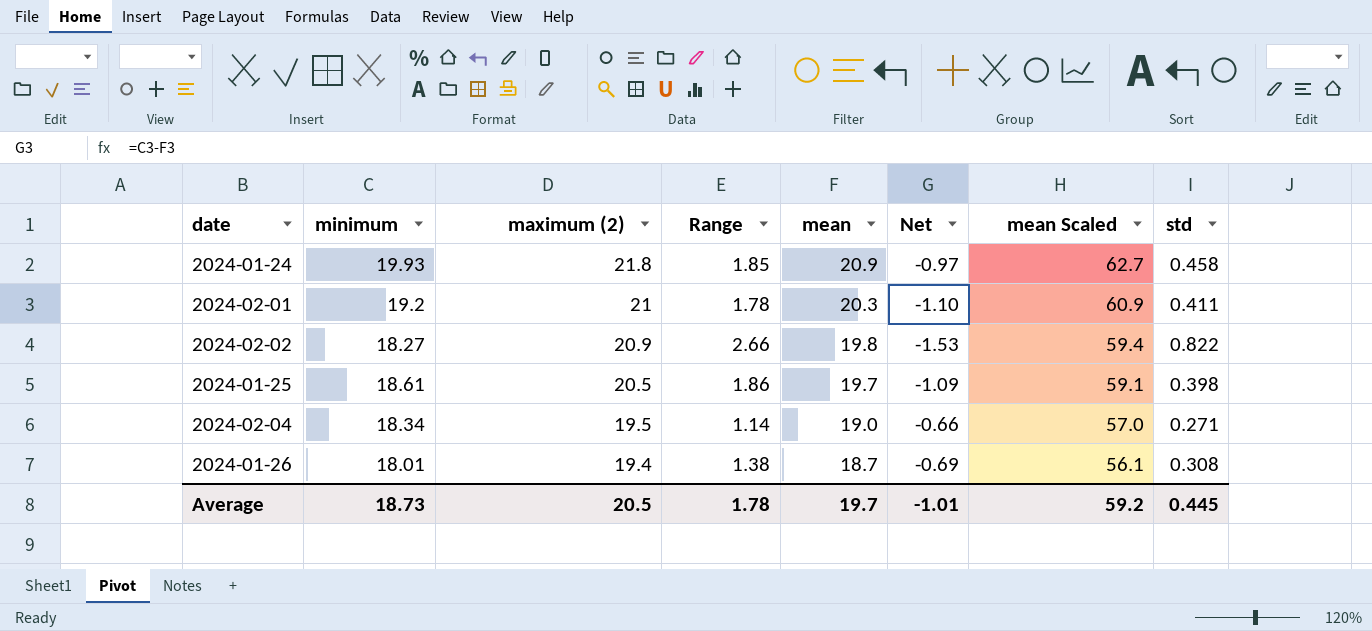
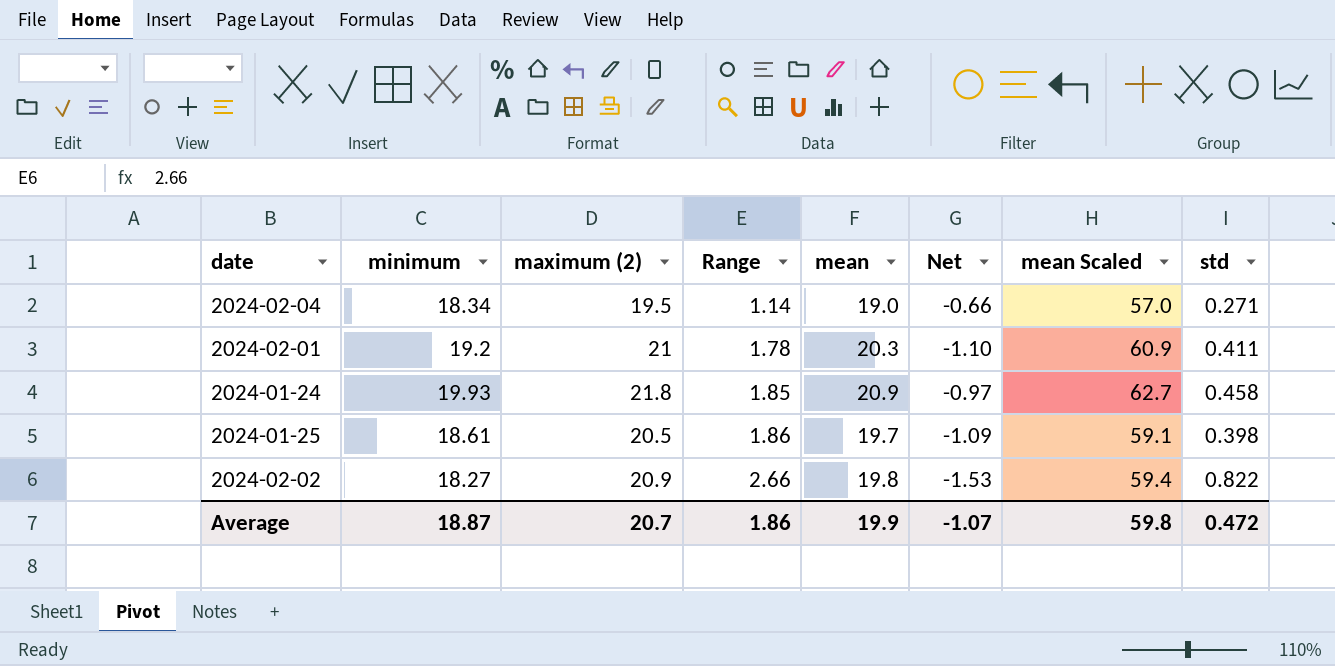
row order: maximum (2) descending -> Range ascending
row 2024-01-26: 18.01 | 19.4 | 1.38 | 18.7 | -0.69 | 56.1 | 0.308 -> none
Average | minimum: 18.73 -> 18.87
Average | maximum (2): 20.5 -> 20.7
Average | Range: 1.78 -> 1.86
Average | mean: 19.7 -> 19.9
Average | Net: -1.01 -> -1.07
Average | mean Scaled: 59.2 -> 59.8
Average | std: 0.445 -> 0.472

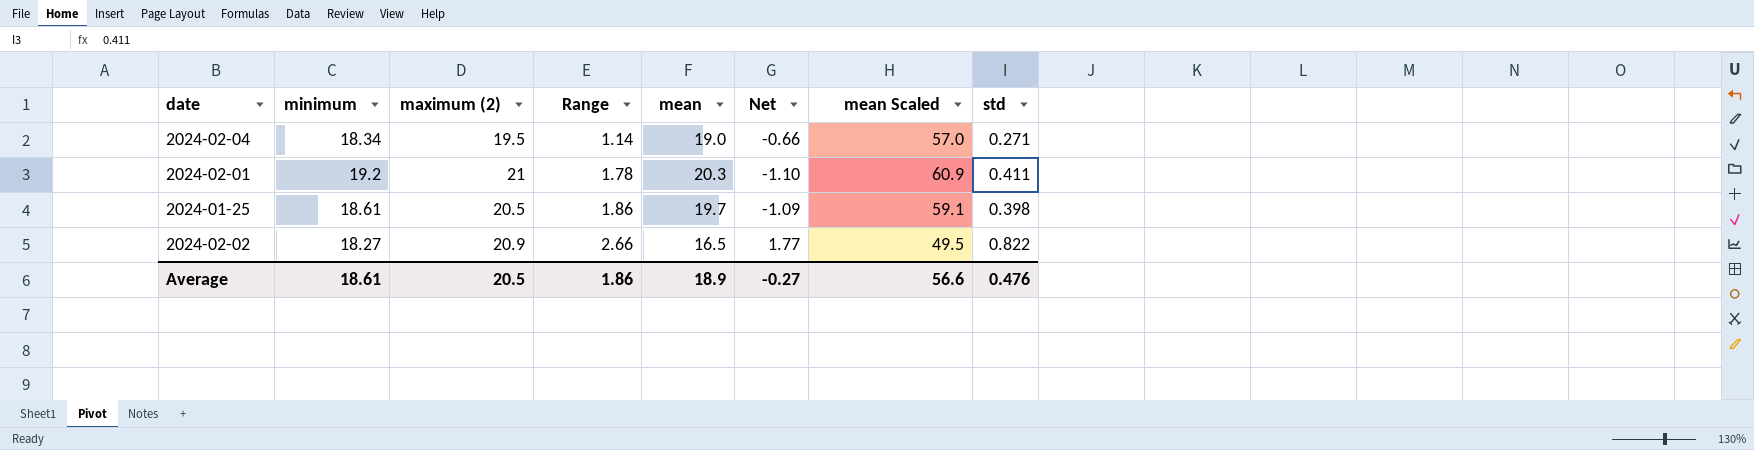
row 2024-01-24: 19.93 | 21.8 | 1.85 | 20.9 | -0.97 | 62.7 | 0.458 -> none
2024-02-02 | mean: 19.8 -> 16.5
2024-02-02 | Net: -1.53 -> 1.77
2024-02-02 | mean Scaled: 59.4 -> 49.5
Average | minimum: 18.87 -> 18.61
Average | maximum (2): 20.7 -> 20.5
Average | mean: 19.9 -> 18.9
Average | Net: -1.07 -> -0.27
Average | mean Scaled: 59.8 -> 56.6
Average | std: 0.472 -> 0.476

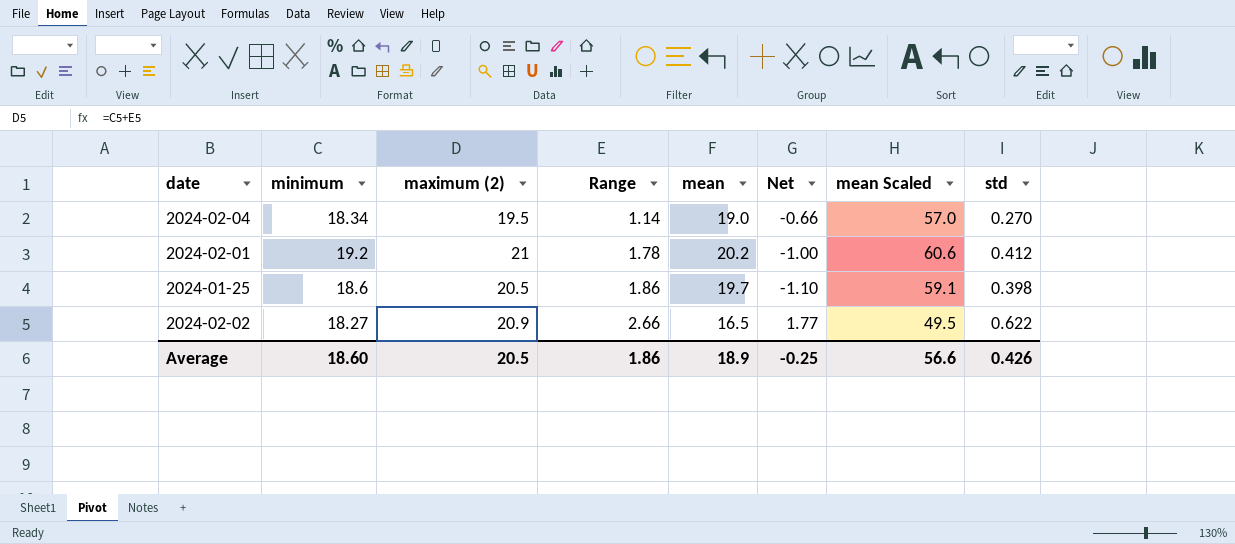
2024-02-04 | std: 0.271 -> 0.270
2024-02-01 | mean: 20.3 -> 20.2
2024-02-01 | Net: -1.10 -> -1.00
2024-02-01 | mean Scaled: 60.9 -> 60.6
2024-02-01 | std: 0.411 -> 0.412
2024-01-25 | minimum: 18.61 -> 18.6
2024-01-25 | Net: -1.09 -> -1.10
2024-02-02 | std: 0.822 -> 0.622
Average | minimum: 18.61 -> 18.60
Average | Net: -0.27 -> -0.25
Average | std: 0.476 -> 0.426

